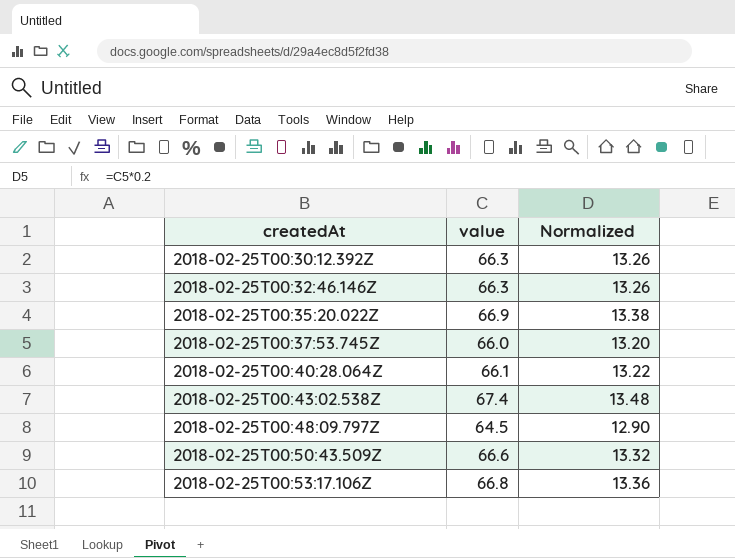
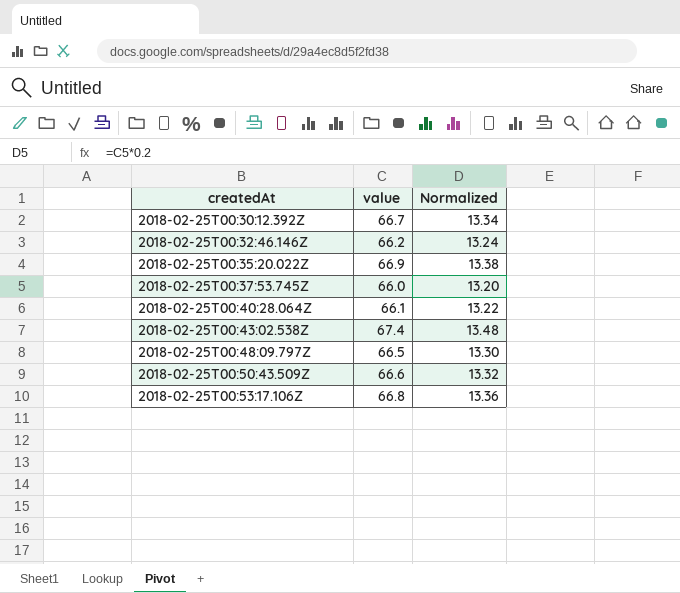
2018-02-25T00:30:12.392Z | value: 66.3 -> 66.7
2018-02-25T00:30:12.392Z | Normalized: 13.26 -> 13.34
2018-02-25T00:32:46.146Z | value: 66.3 -> 66.2
2018-02-25T00:32:46.146Z | Normalized: 13.26 -> 13.24
2018-02-25T00:48:09.797Z | value: 64.5 -> 66.5
2018-02-25T00:48:09.797Z | Normalized: 12.90 -> 13.30

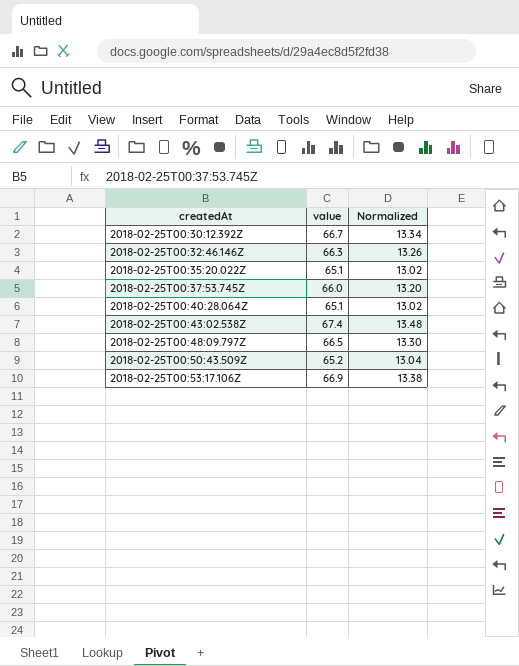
2018-02-25T00:32:46.146Z | value: 66.2 -> 66.3
2018-02-25T00:32:46.146Z | Normalized: 13.24 -> 13.26
2018-02-25T00:35:20.022Z | value: 66.9 -> 65.1
2018-02-25T00:35:20.022Z | Normalized: 13.38 -> 13.02
2018-02-25T00:40:28.064Z | value: 66.1 -> 65.1
2018-02-25T00:40:28.064Z | Normalized: 13.22 -> 13.02
2018-02-25T00:50:43.509Z | value: 66.6 -> 65.2
2018-02-25T00:50:43.509Z | Normalized: 13.32 -> 13.04
2018-02-25T00:53:17.106Z | value: 66.8 -> 66.9
2018-02-25T00:53:17.106Z | Normalized: 13.36 -> 13.38

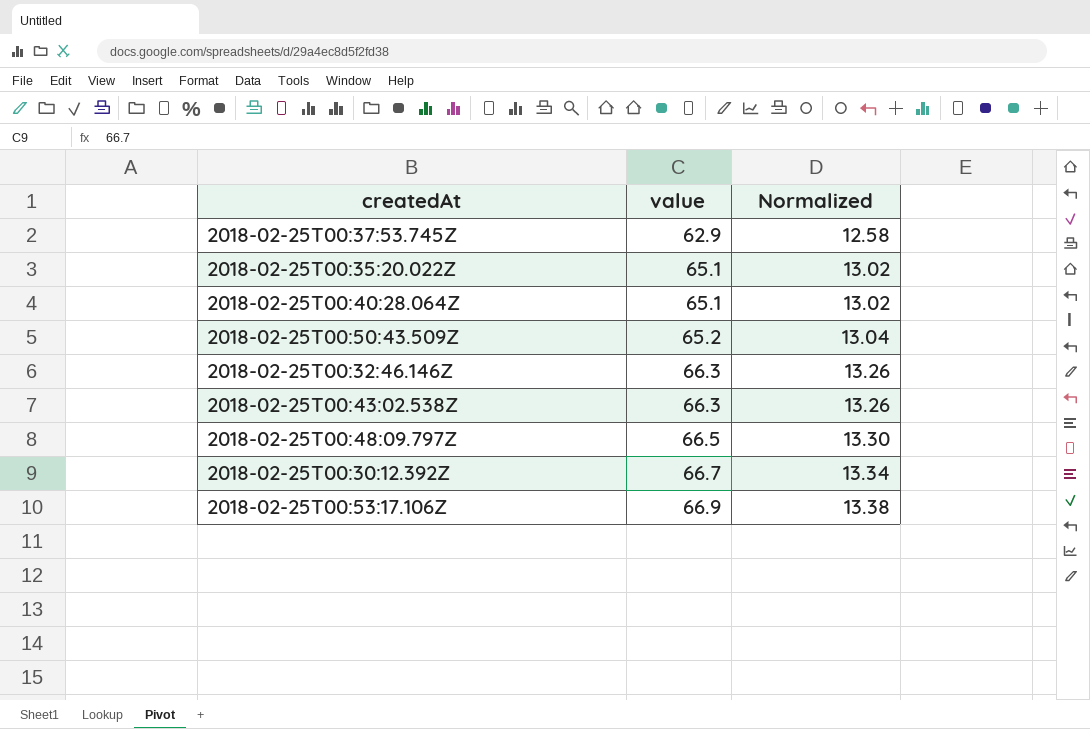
row order: createdAt ascending -> value ascending
2018-02-25T00:37:53.745Z | value: 66.0 -> 62.9
2018-02-25T00:37:53.745Z | Normalized: 13.20 -> 12.58
2018-02-25T00:43:02.538Z | value: 67.4 -> 66.3
2018-02-25T00:43:02.538Z | Normalized: 13.48 -> 13.26

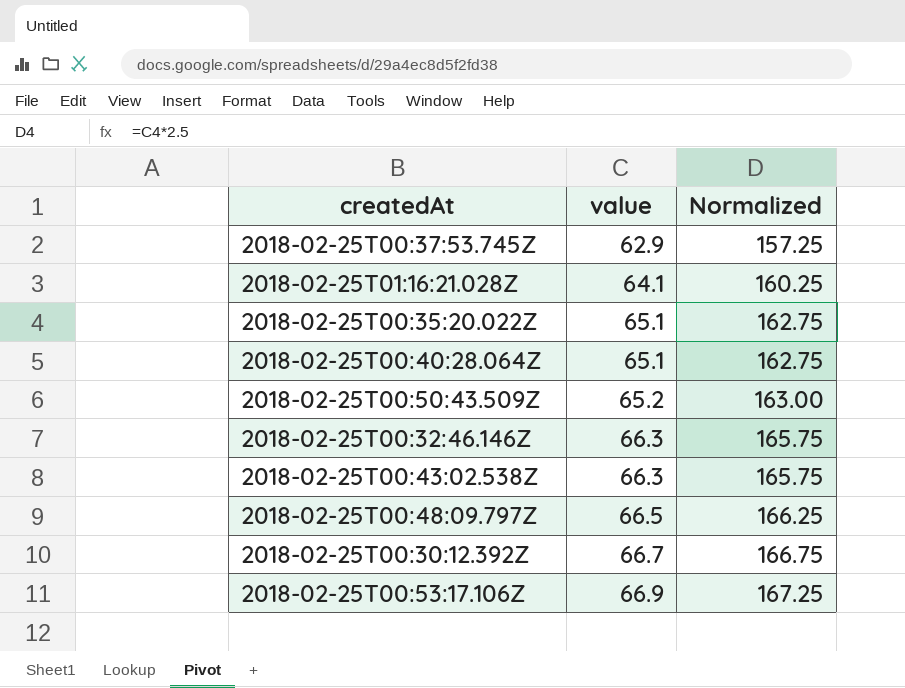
column Normalized | formula: [value] * 0.2 -> [value] * 2.5
row 2018-02-25T01:16:21.028Z: none -> 64.1 | 160.25

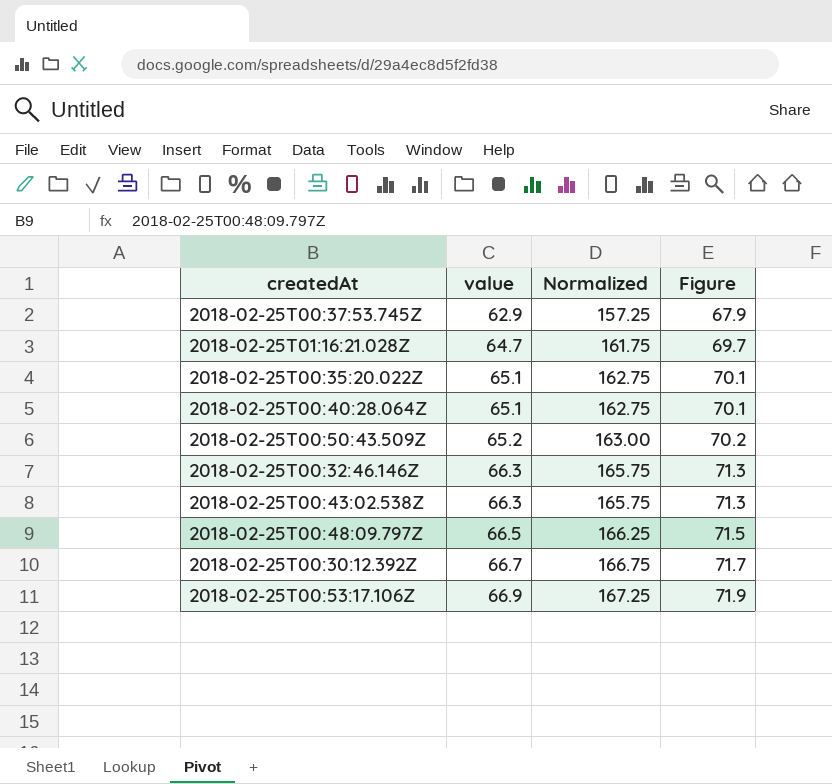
column Figure | formula: none -> [value] + 5
2018-02-25T01:16:21.028Z | value: 64.1 -> 64.7
2018-02-25T01:16:21.028Z | Normalized: 160.25 -> 161.75

